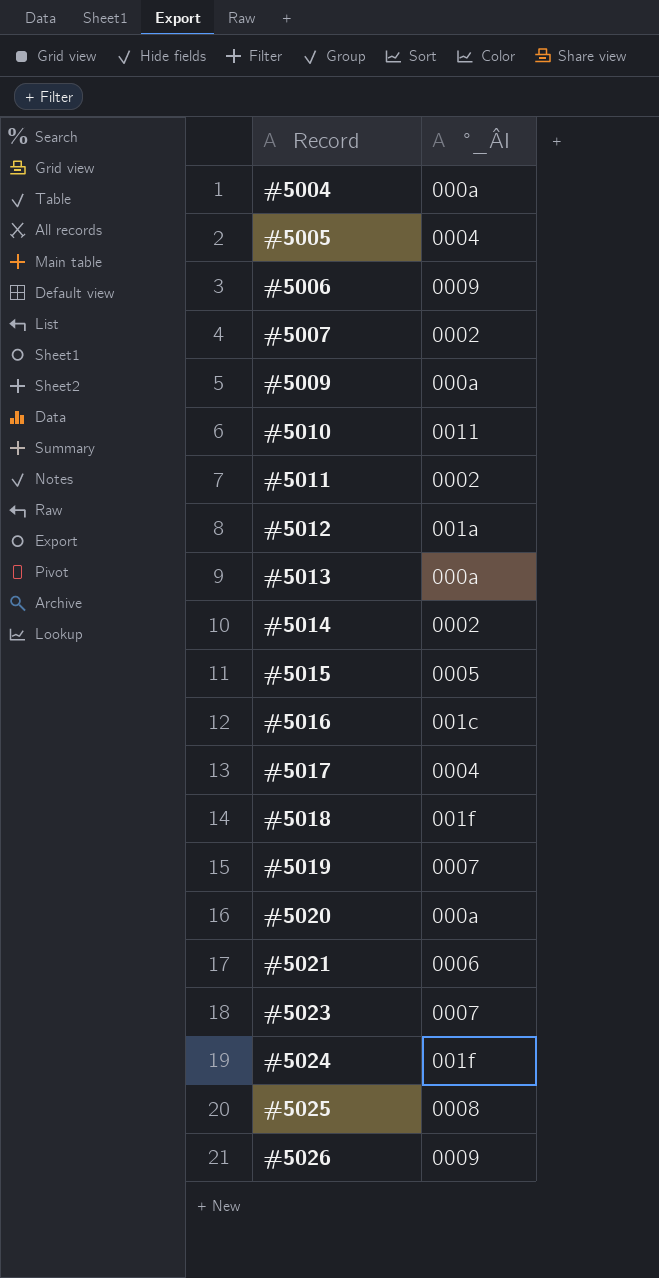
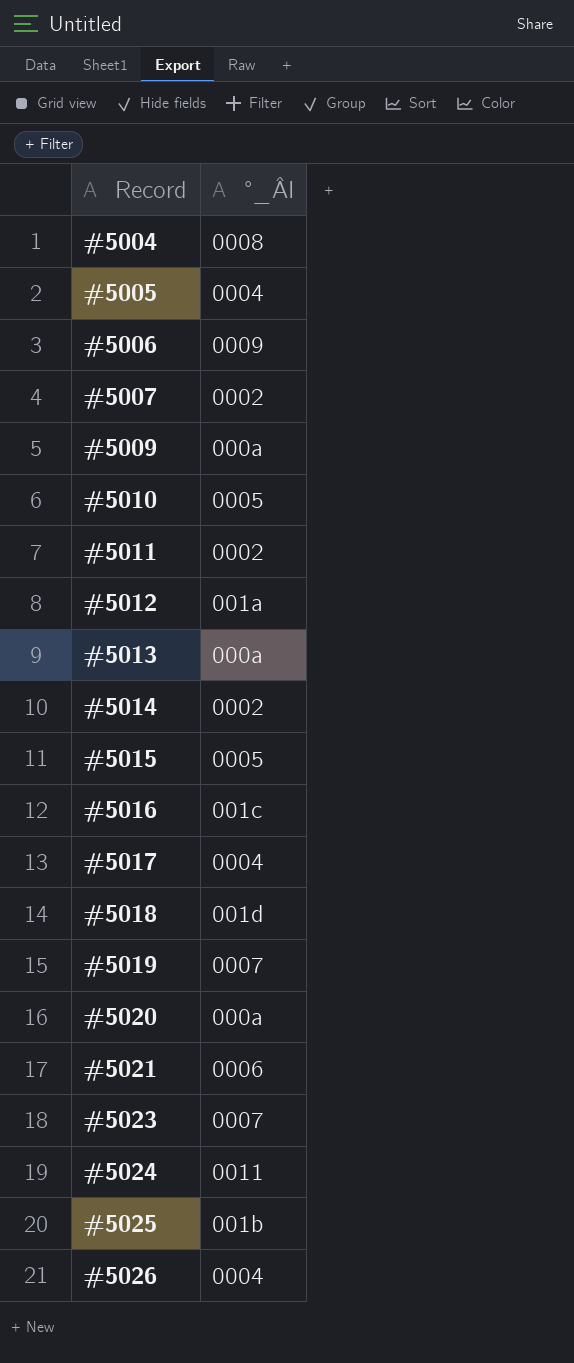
#5004 | °_ÂI: 000a -> 0008
#5010 | °_ÂI: 0011 -> 0005
#5018 | °_ÂI: 001f -> 001d
#5024 | °_ÂI: 001f -> 0011
#5025 | °_ÂI: 0008 -> 001b
#5026 | °_ÂI: 0009 -> 0004

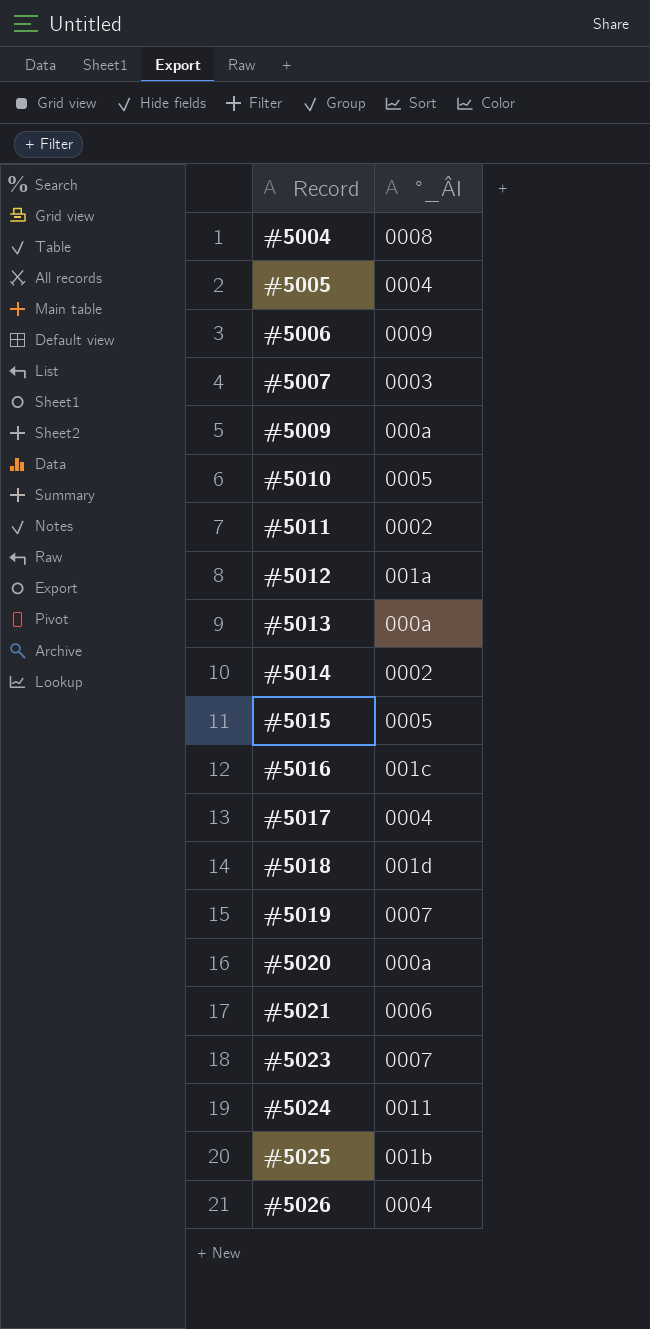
#5007 | °_ÂI: 0002 -> 0003

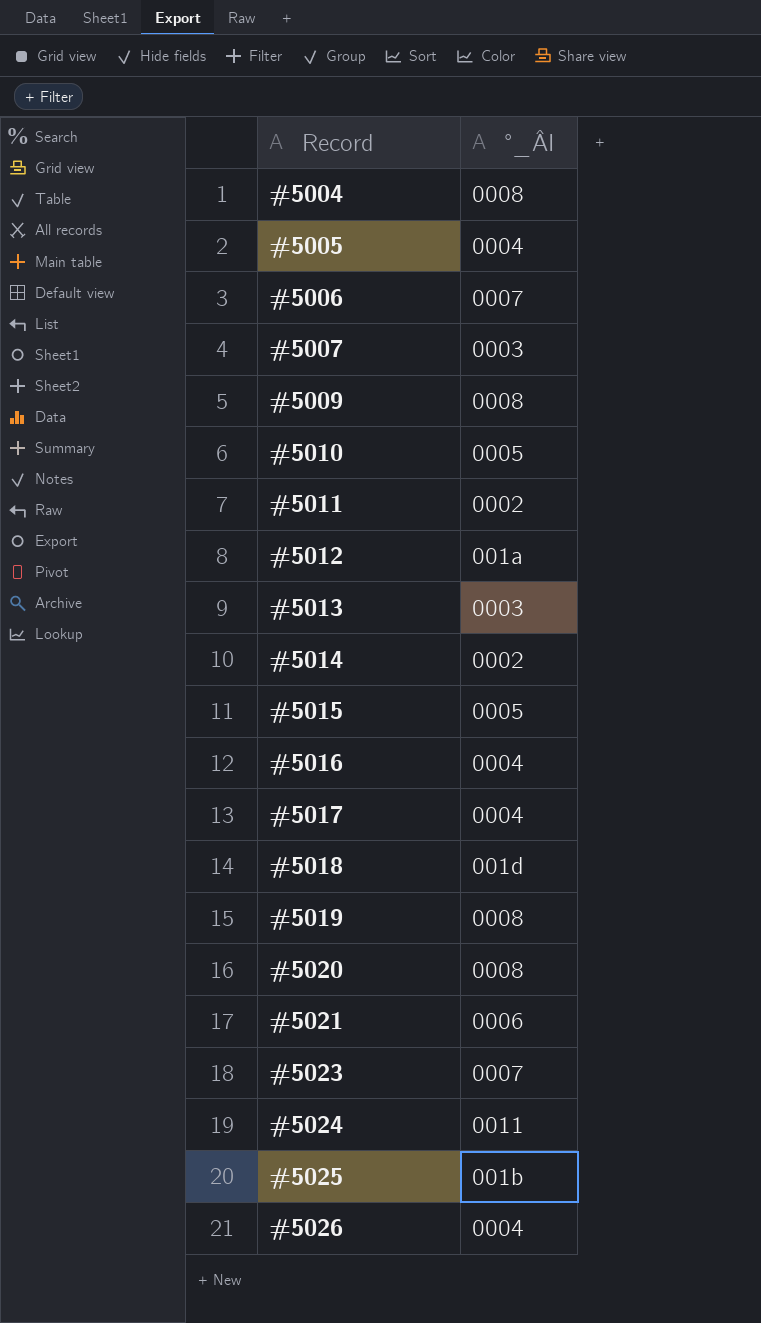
#5006 | °_ÂI: 0009 -> 0007
#5009 | °_ÂI: 000a -> 0008
#5013 | °_ÂI: 000a -> 0003
#5016 | °_ÂI: 001c -> 0004
#5019 | °_ÂI: 0007 -> 0008
#5020 | °_ÂI: 000a -> 0008

